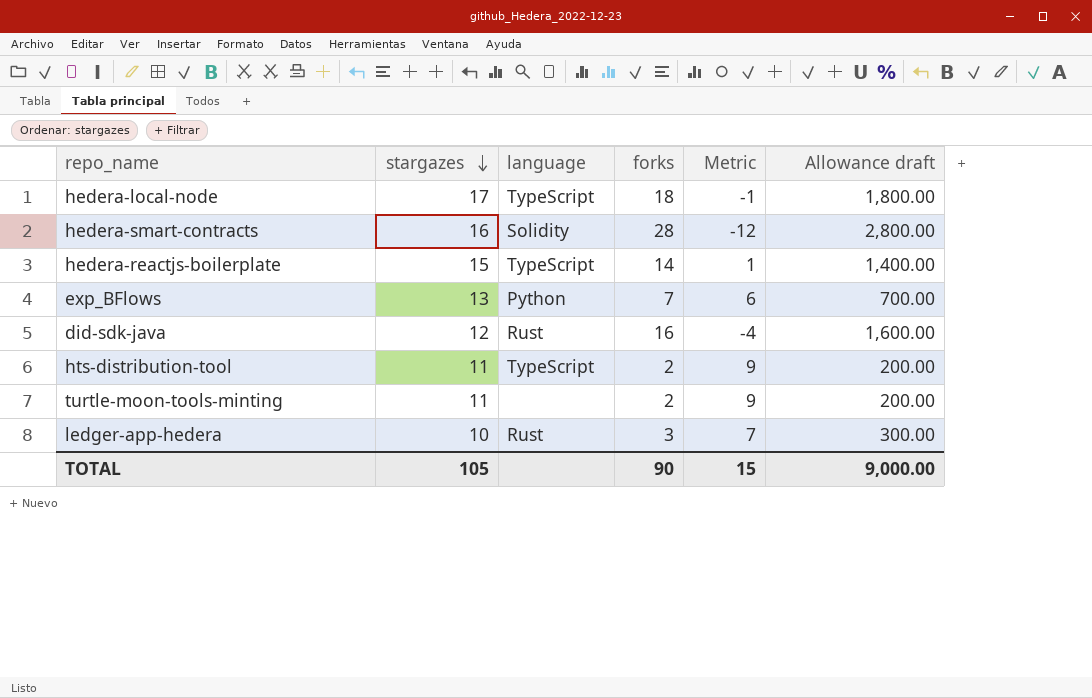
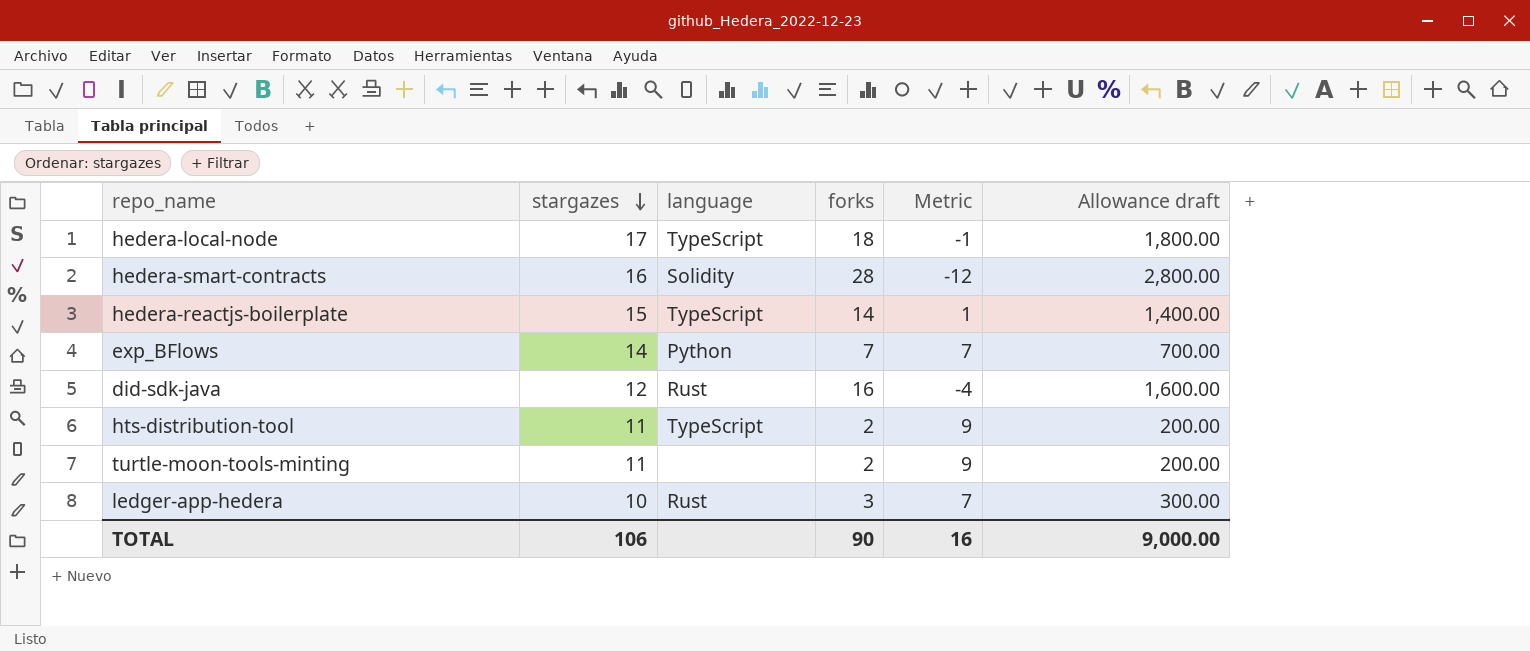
exp_BFlows | stargazes: 13 -> 14
exp_BFlows | Metric: 6 -> 7
TOTAL | stargazes: 105 -> 106
TOTAL | Metric: 15 -> 16

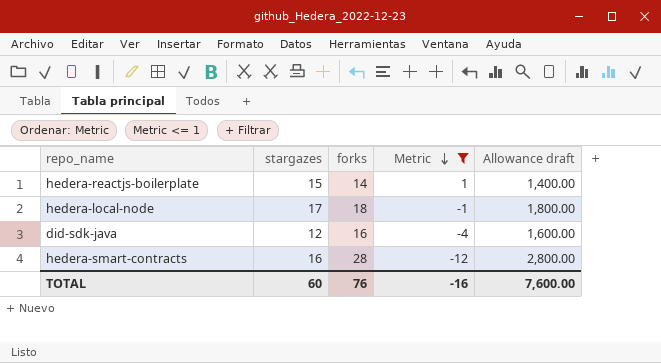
filter: none -> Metric <= 1
row order: stargazes descending -> Metric descending
column language | position: 3 -> none
TOTAL | stargazes: 106 -> 60
TOTAL | forks: 90 -> 76
TOTAL | Metric: 16 -> -16
TOTAL | Allowance draft: 9,000.00 -> 7,600.00

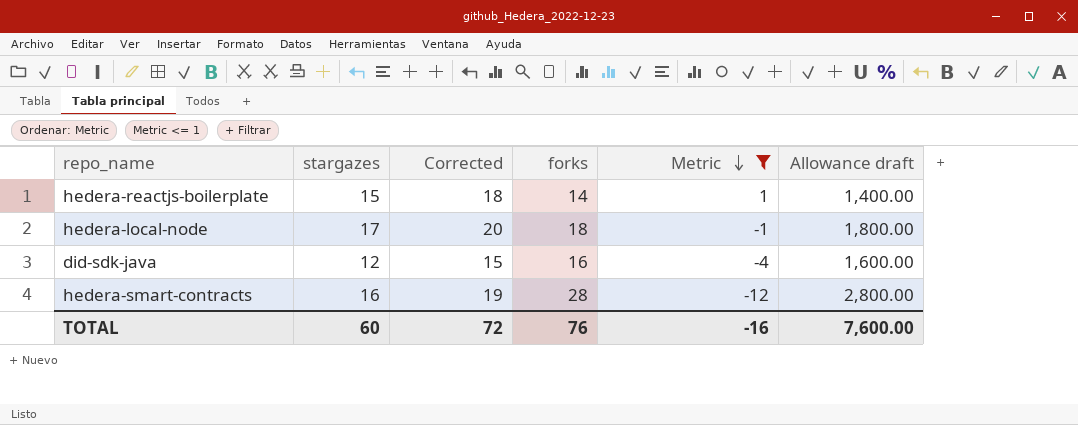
column Corrected | formula: none -> [stargazes] + 3

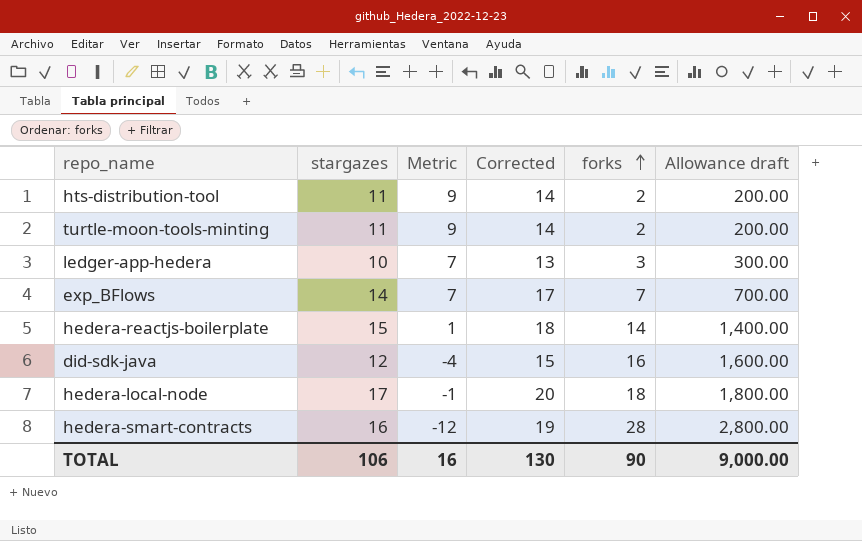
filter: Metric <= 1 -> none
row order: Metric descending -> forks ascending
column Metric | position: 5 -> 3
TOTAL | stargazes: 60 -> 106
TOTAL | Metric: -16 -> 16
TOTAL | Corrected: 72 -> 130
TOTAL | forks: 76 -> 90
TOTAL | Allowance draft: 7,600.00 -> 9,000.00

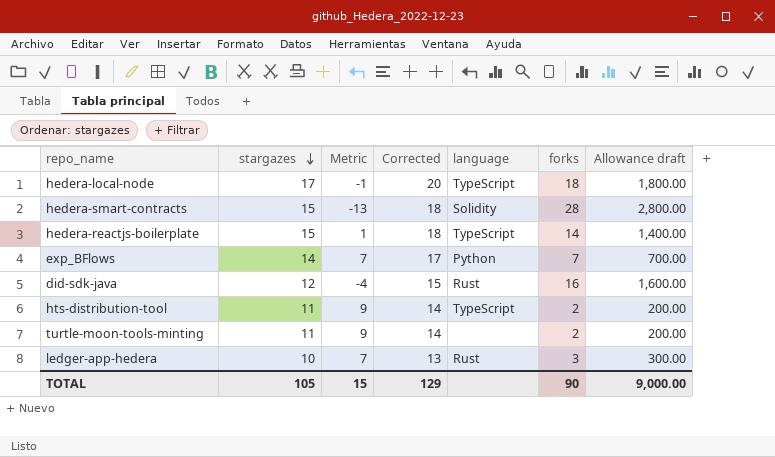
row order: forks ascending -> stargazes descending
column language | position: none -> 5
hedera-smart-contracts | stargazes: 16 -> 15
hedera-smart-contracts | Metric: -12 -> -13
hedera-smart-contracts | Corrected: 19 -> 18
TOTAL | stargazes: 106 -> 105
TOTAL | Metric: 16 -> 15
TOTAL | Corrected: 130 -> 129

